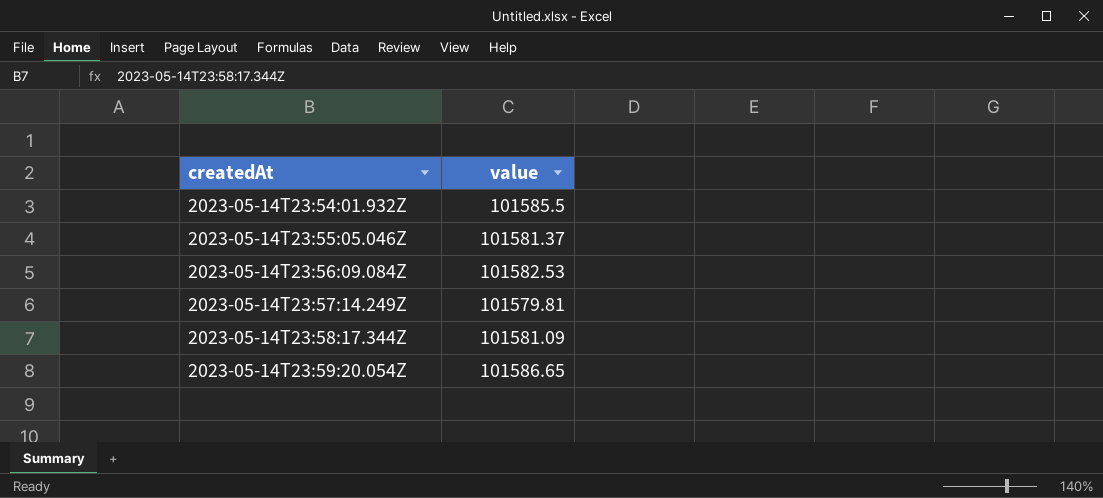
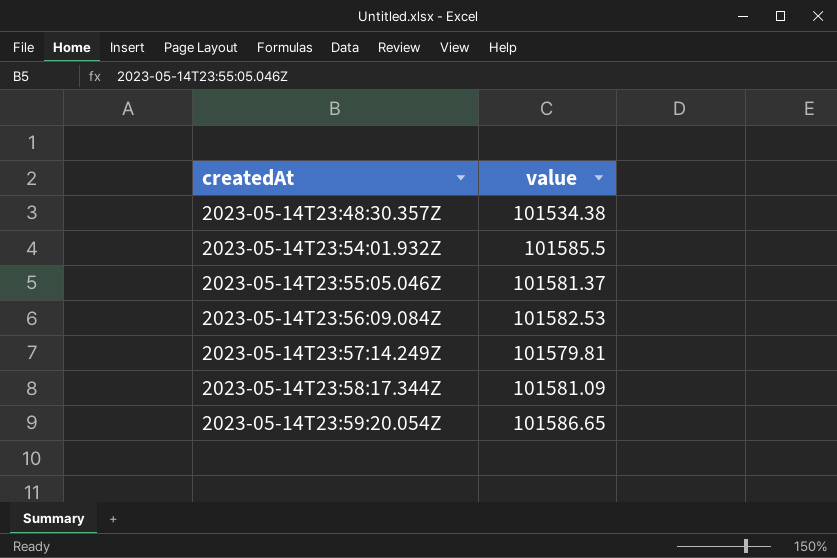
row 2023-05-14T23:48:30.357Z: none -> 101534.38

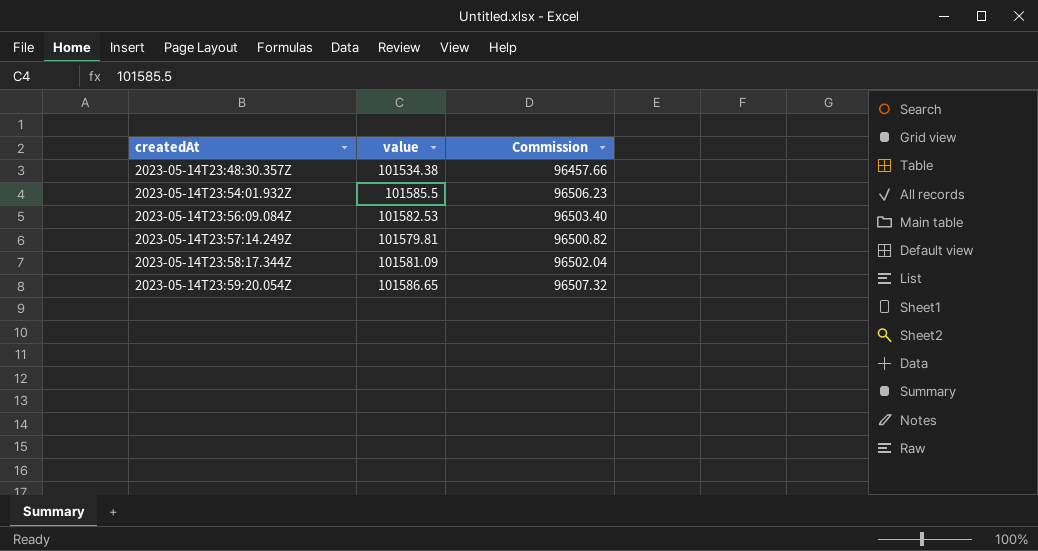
column Commission | formula: none -> [value] * 0.95
row 2023-05-14T23:55:05.046Z: 101581.37 -> none

